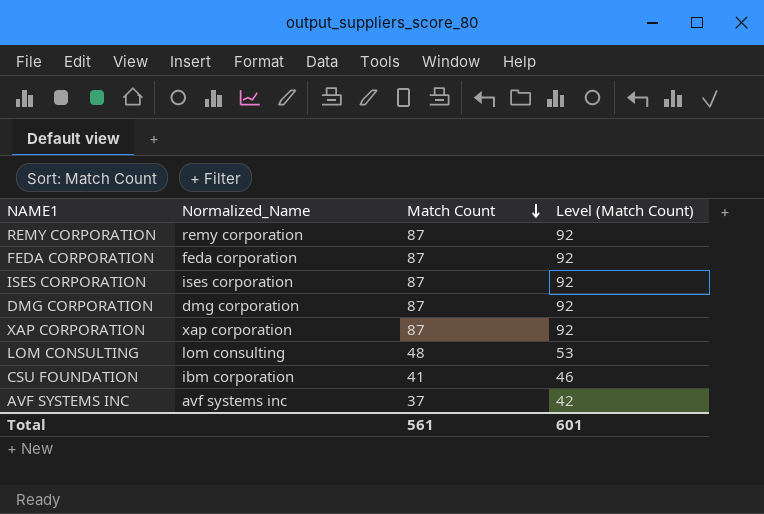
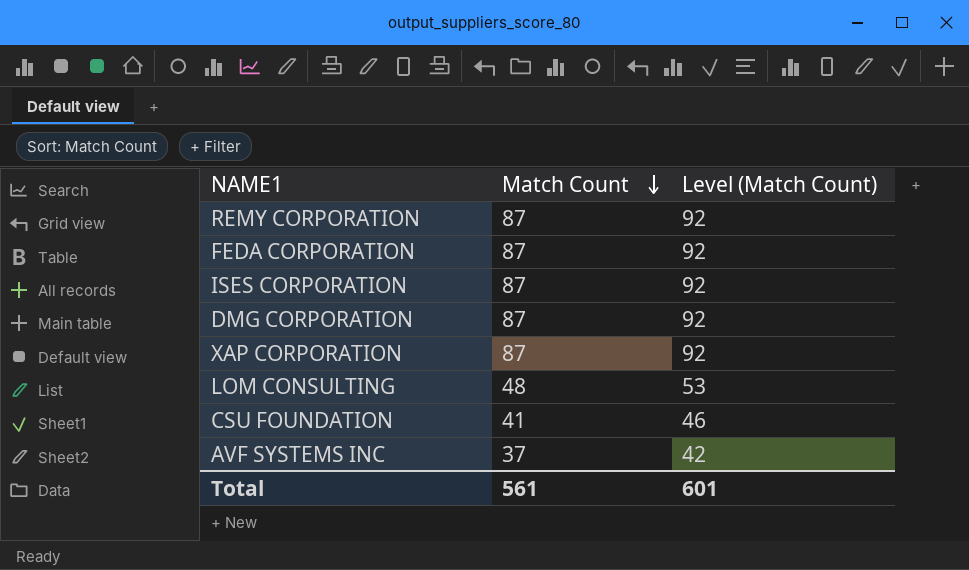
column Normalized_Name | position: 2 -> none

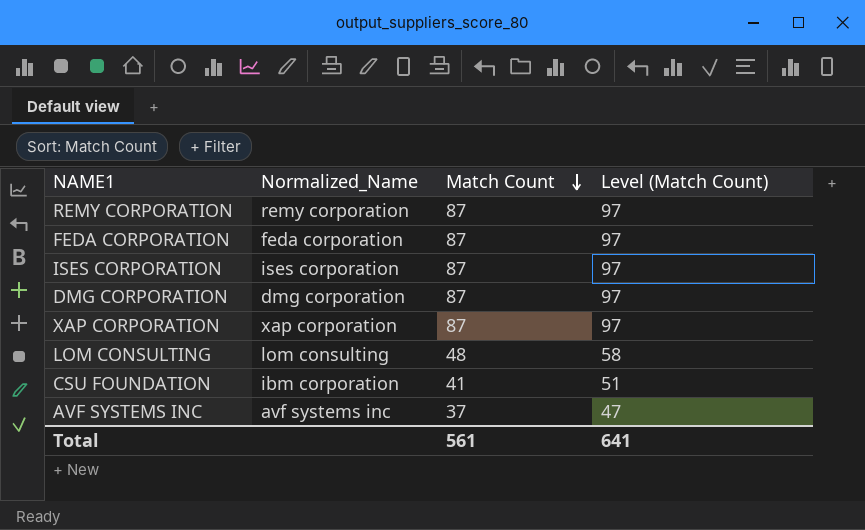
column Normalized_Name | position: none -> 2
column Level (Match Count) | formula: [Match Count] + 5 -> [Match Count] + 10
Total | Level (Match Count): 601 -> 641

